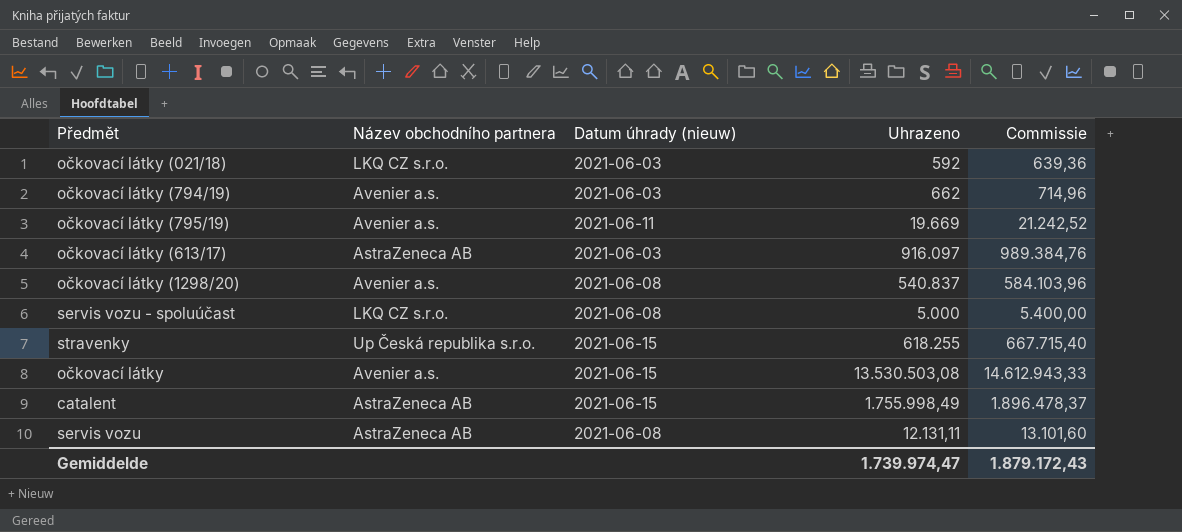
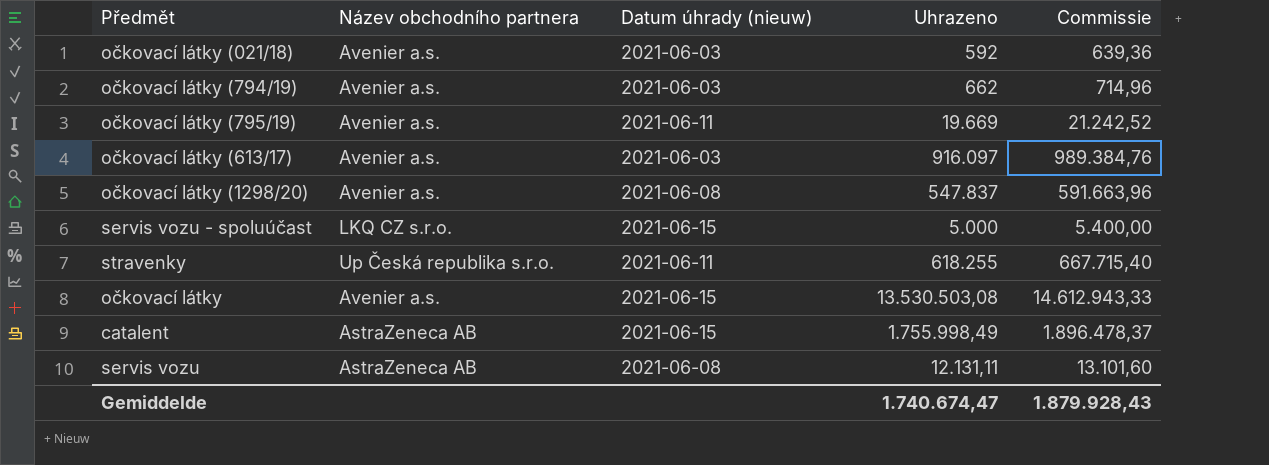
očkovací látky (021/18) | Název obchodního partnera: LKQ CZ s.r.o. -> Avenier a.s.
očkovací látky (613/17) | Název obchodního partnera: AstraZeneca AB -> Avenier a.s.
očkovací látky (1298/20) | Uhrazeno: 540.837 -> 547.837
očkovací látky (1298/20) | Commissie: 584.103,96 -> 591.663,96
servis vozu - spoluúčast | Datum úhrady (nieuw): 2021-06-08 -> 2021-06-15
stravenky | Datum úhrady (nieuw): 2021-06-15 -> 2021-06-11
Gemiddelde | Uhrazeno: 1.739.974,47 -> 1.740.674,47
Gemiddelde | Commissie: 1.879.172,43 -> 1.879.928,43

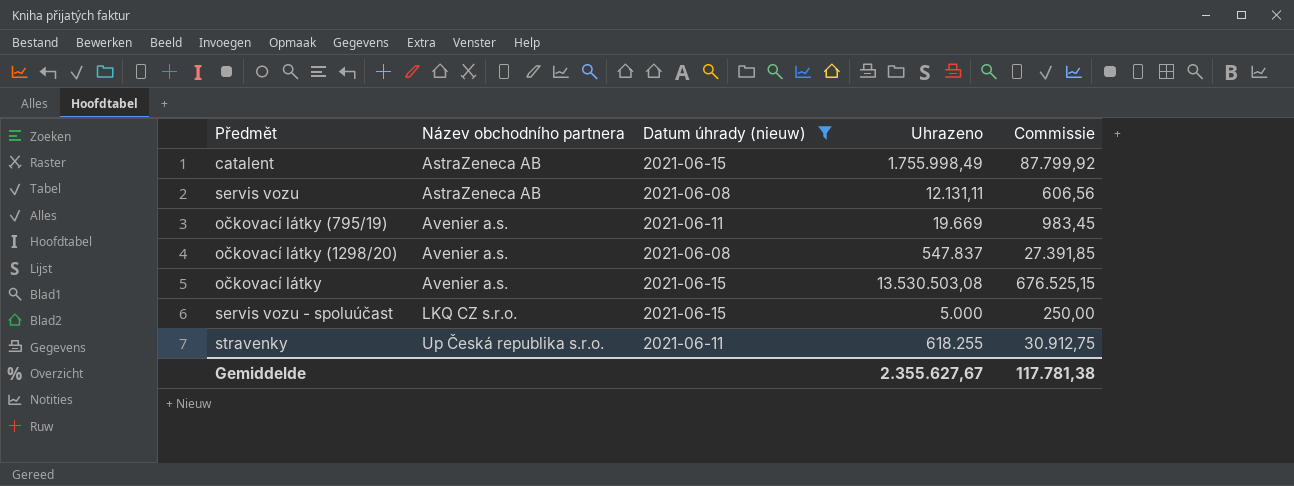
filter: none -> Datum úhrady (nieuw) != 2021-06-03
row order: none -> Název obchodního partnera ascending
column Commissie | formula: [Uhrazeno] * 1,08 -> [Uhrazeno] * 0,05
Gemiddelde | Uhrazeno: 1.740.674,47 -> 2.355.627,67
Gemiddelde | Commissie: 1.879.928,43 -> 117.781,38

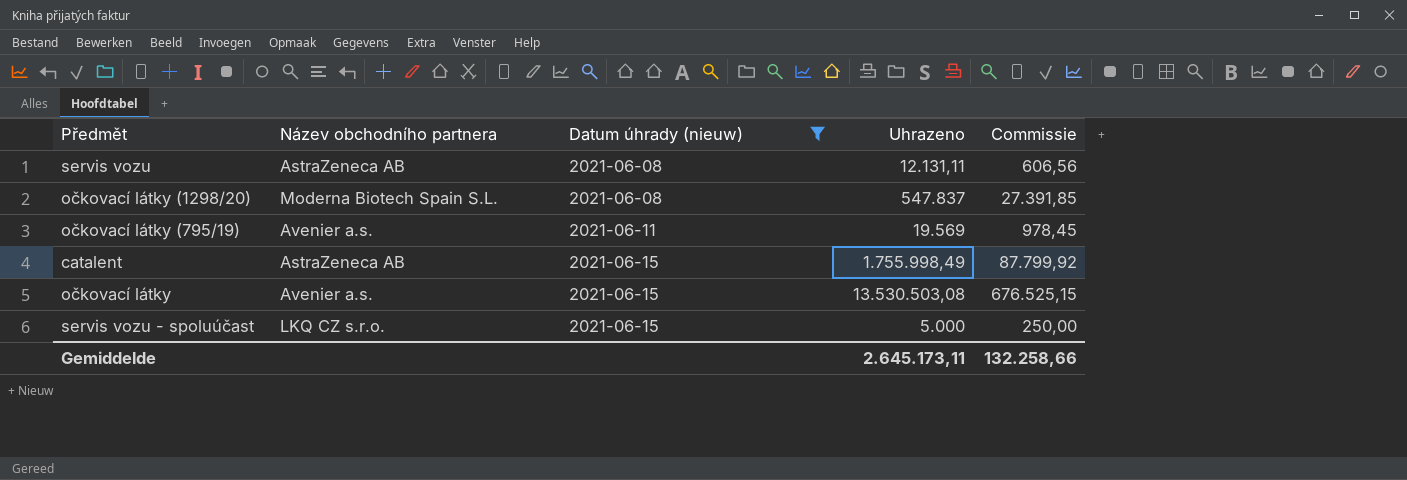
row order: Název obchodního partnera ascending -> Datum úhrady (nieuw) ascending
row stravenky: Up Česká republika s.r.o. | 2021-06-11 | 618.255 | 30.912,75 -> none
očkovací látky (1298/20) | Název obchodního partnera: Avenier a.s. -> Moderna Biotech Spain S.L.
očkovací látky (795/19) | Uhrazeno: 19.669 -> 19.569
očkovací látky (795/19) | Commissie: 983,45 -> 978,45
Gemiddelde | Uhrazeno: 2.355.627,67 -> 2.645.173,11
Gemiddelde | Commissie: 117.781,38 -> 132.258,66

